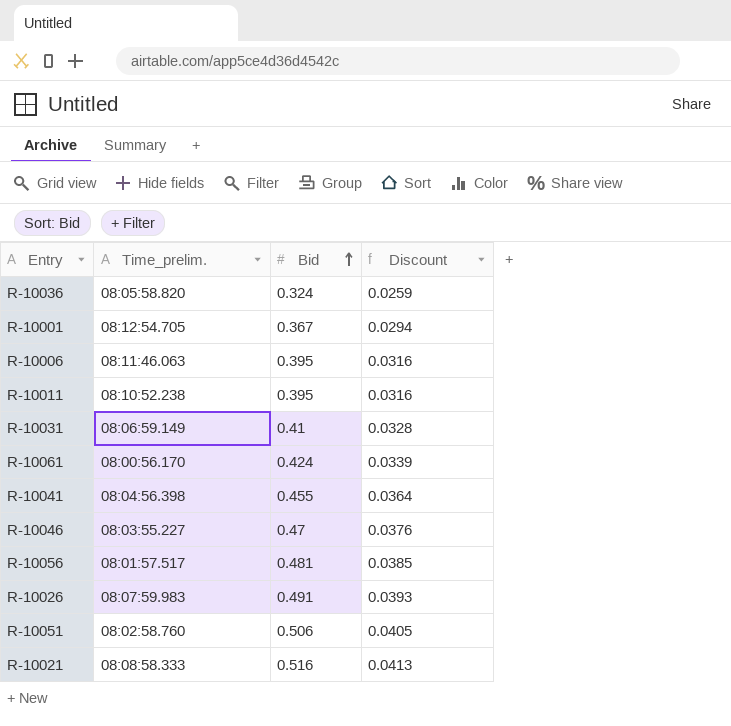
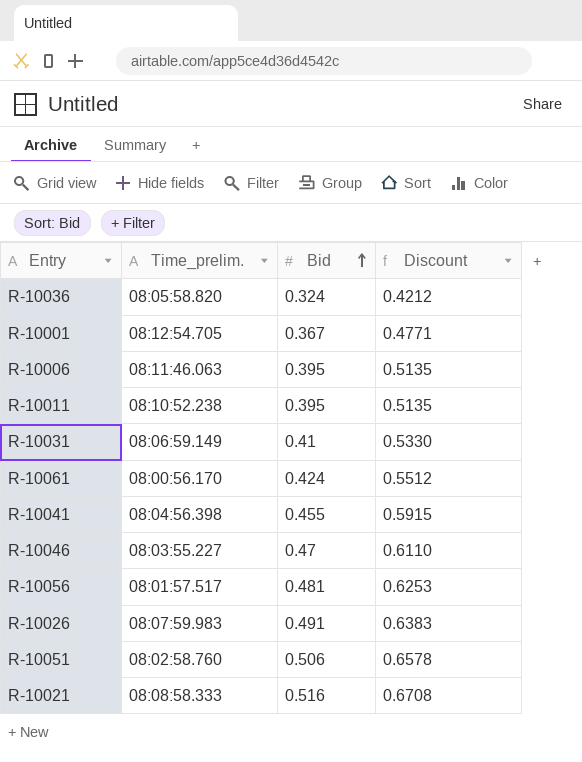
column Discount | formula: [Bid] * 0.08 -> [Bid] * 1.3

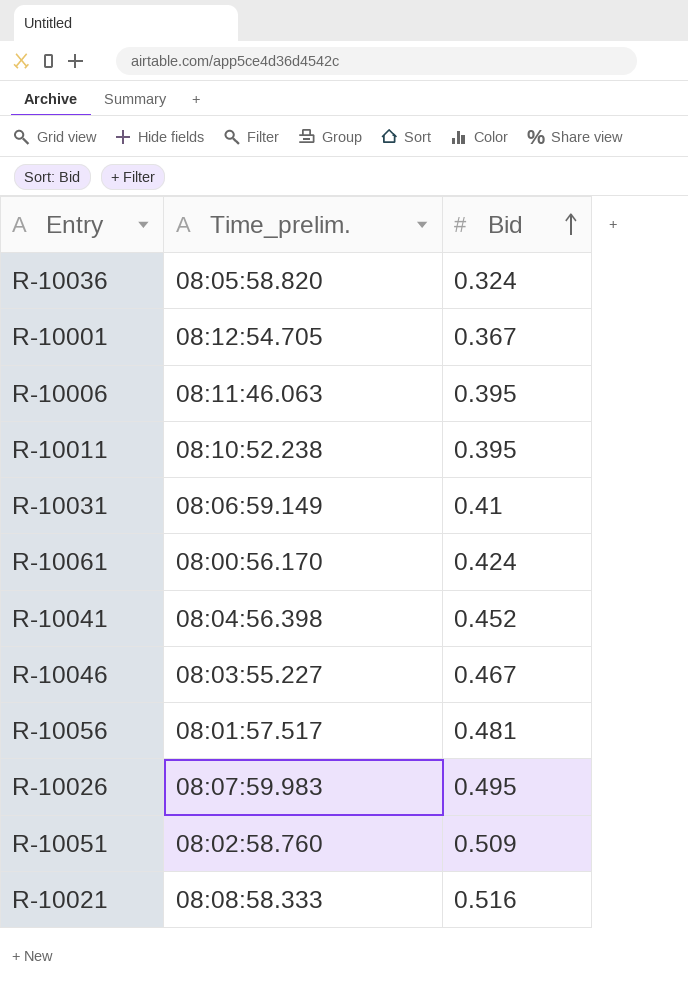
column Discount | formula: [Bid] * 1.3 -> none
R-10041 | Bid: 0.455 -> 0.452
R-10046 | Bid: 0.47 -> 0.467
R-10026 | Bid: 0.491 -> 0.495
R-10051 | Bid: 0.506 -> 0.509

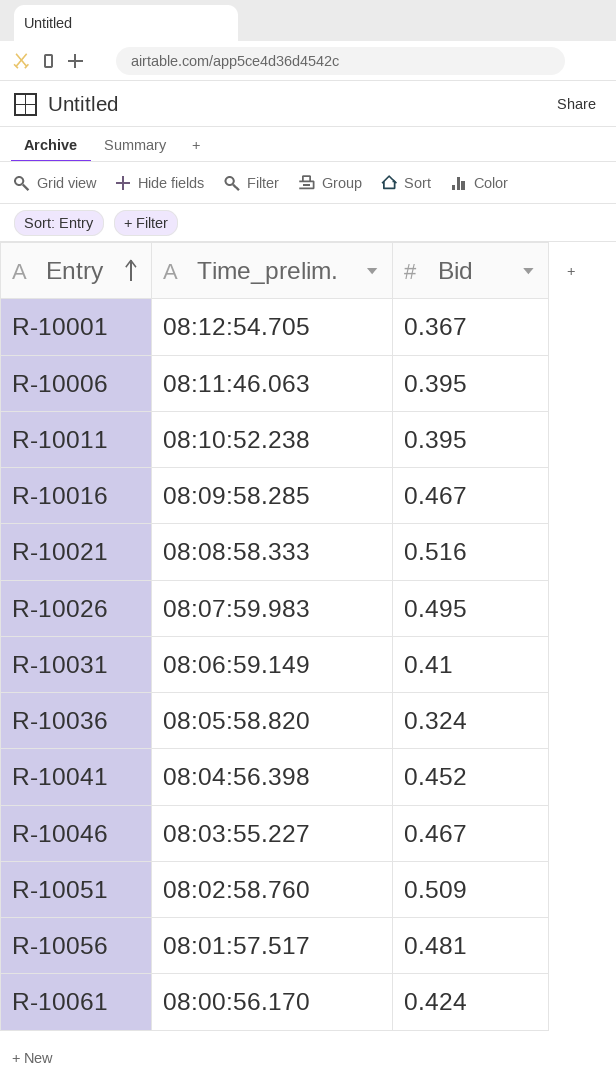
row order: Bid ascending -> Entry ascending
row R-10016: none -> 08:09:58.285 | 0.467

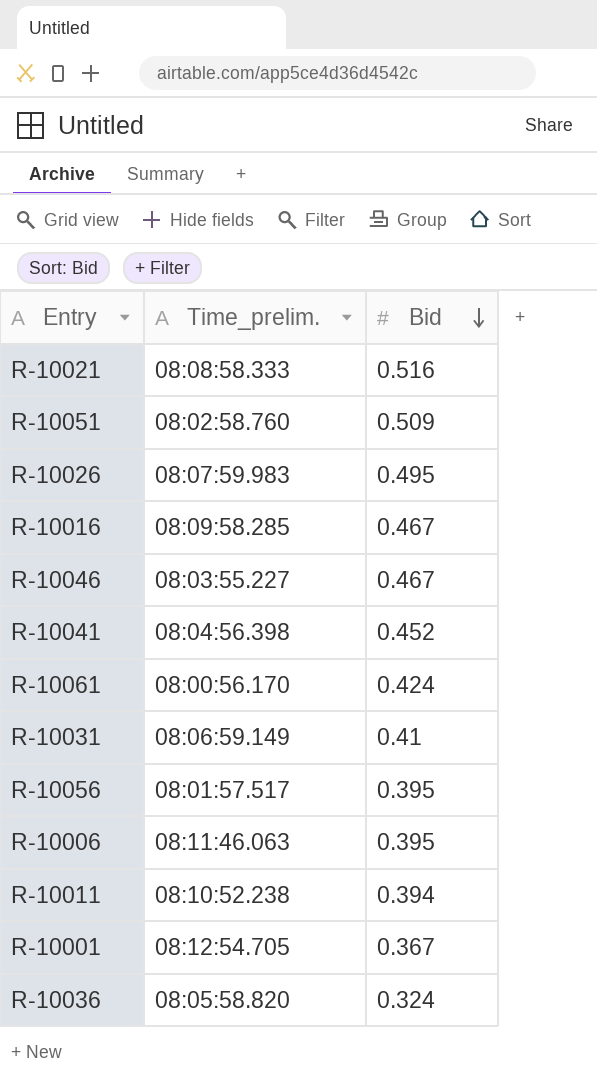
row order: Entry ascending -> Bid descending
R-10056 | Bid: 0.481 -> 0.395
R-10011 | Bid: 0.395 -> 0.394

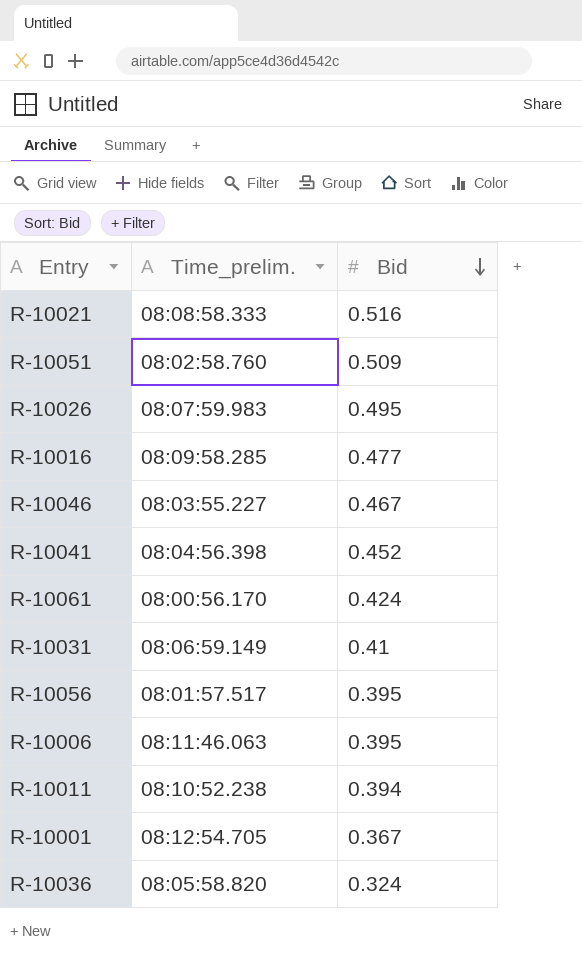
R-10016 | Bid: 0.467 -> 0.477

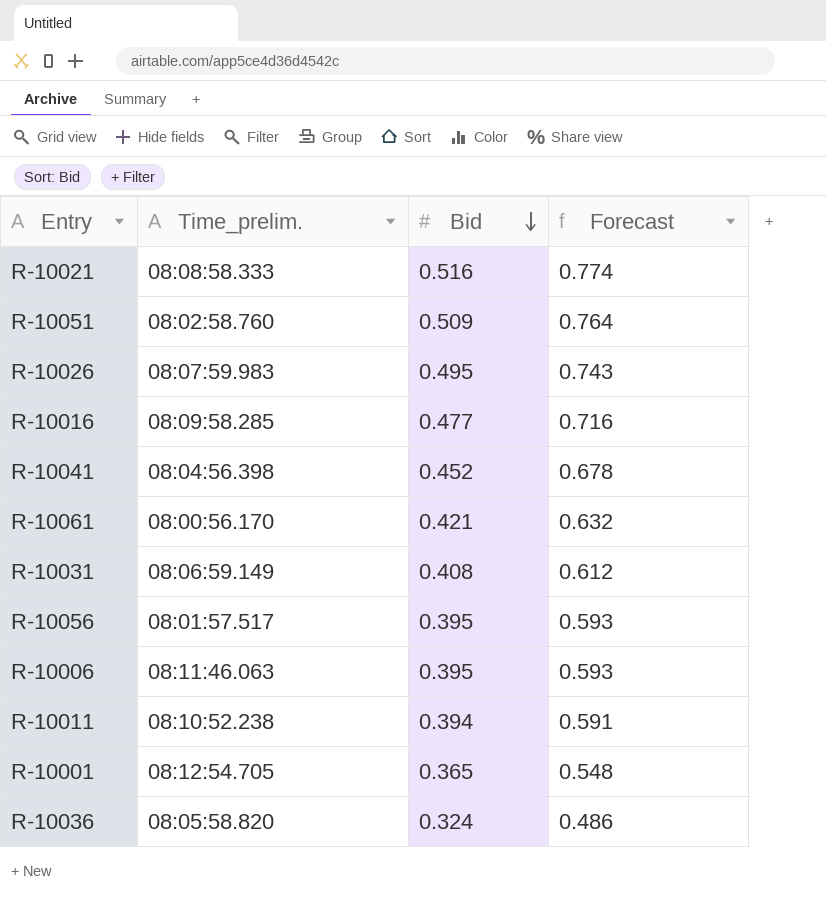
column Forecast | formula: none -> [Bid] * 1.5
row R-10046: 08:03:55.227 | 0.467 -> none
R-10061 | Bid: 0.424 -> 0.421
R-10031 | Bid: 0.41 -> 0.408
R-10001 | Bid: 0.367 -> 0.365

